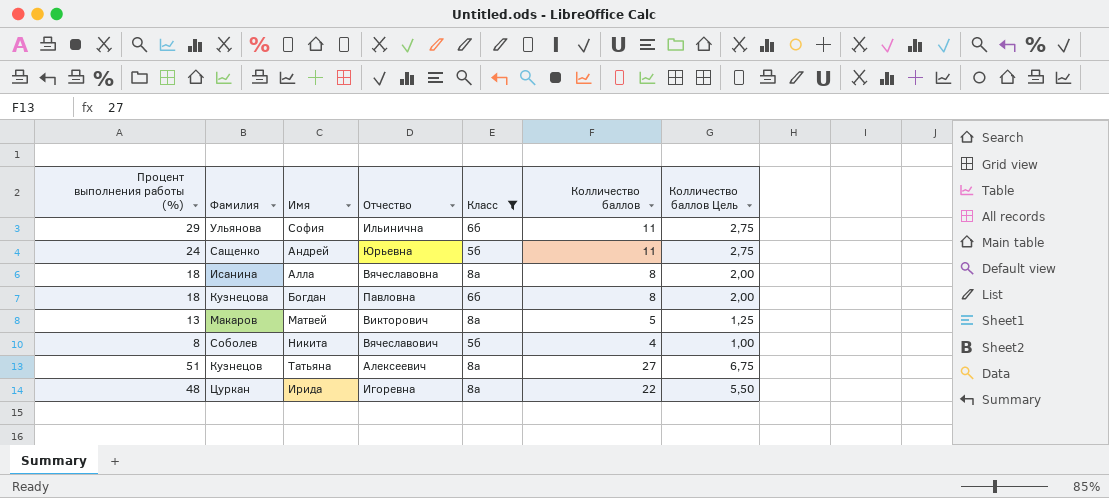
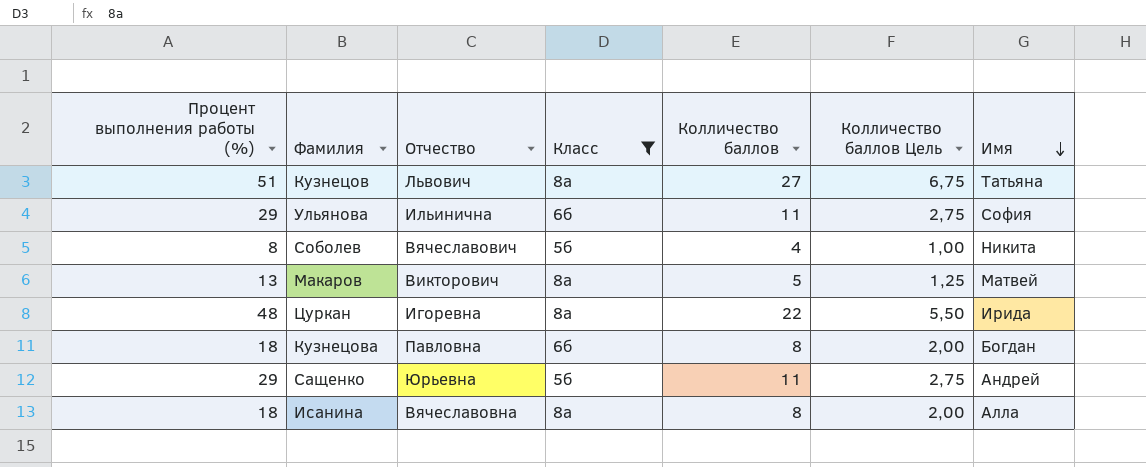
row order: none -> Имя descending
column Имя | position: 3 -> 7
Кузнецов | Отчество: Алексеевич -> Львович
Сащенко | Процент выполнения работы (%): 24 -> 29

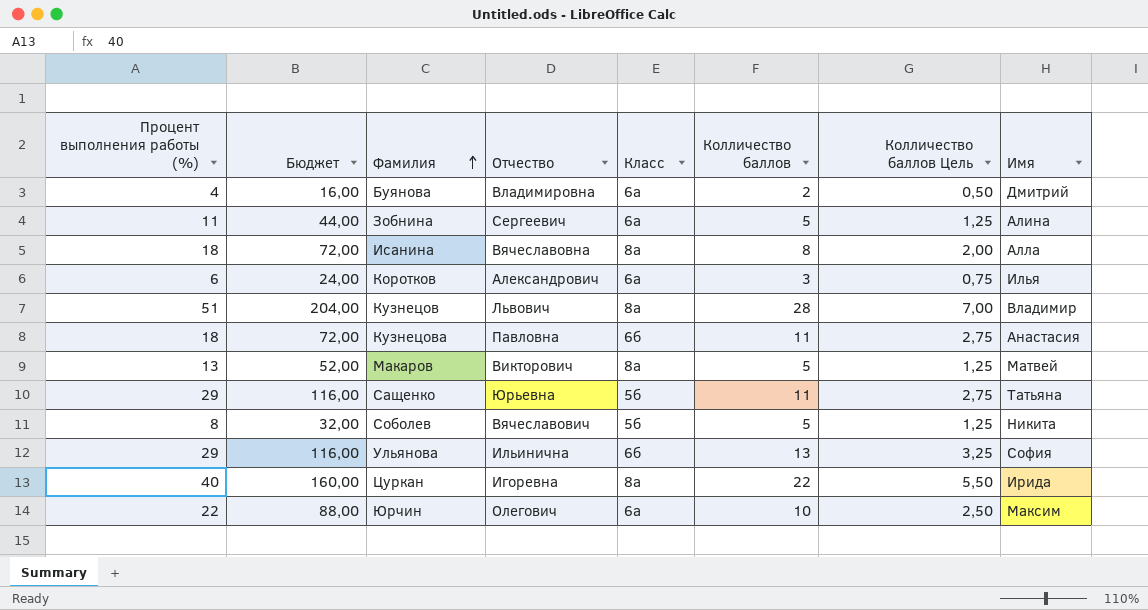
filter: Класс != 6а -> none
row order: Имя descending -> Фамилия ascending
column Бюджет | formula: none -> [Процент выполнения работы (%)] * 4
Кузнецов | Колличество баллов: 27 -> 28
Кузнецов | Колличество баллов Цель: 6,75 -> 7,00
Кузнецов | Имя: Татьяна -> Владимир
Кузнецова | Колличество баллов: 8 -> 11
Кузнецова | Колличество баллов Цель: 2,00 -> 2,75
Кузнецова | Имя: Богдан -> Анастасия
Сащенко | Имя: Андрей -> Татьяна
Соболев | Колличество баллов: 4 -> 5
Соболев | Колличество баллов Цель: 1,00 -> 1,25
Ульянова | Колличество баллов: 11 -> 13
Ульянова | Колличество баллов Цель: 2,75 -> 3,25
Цуркан | Процент выполнения работы (%): 48 -> 40

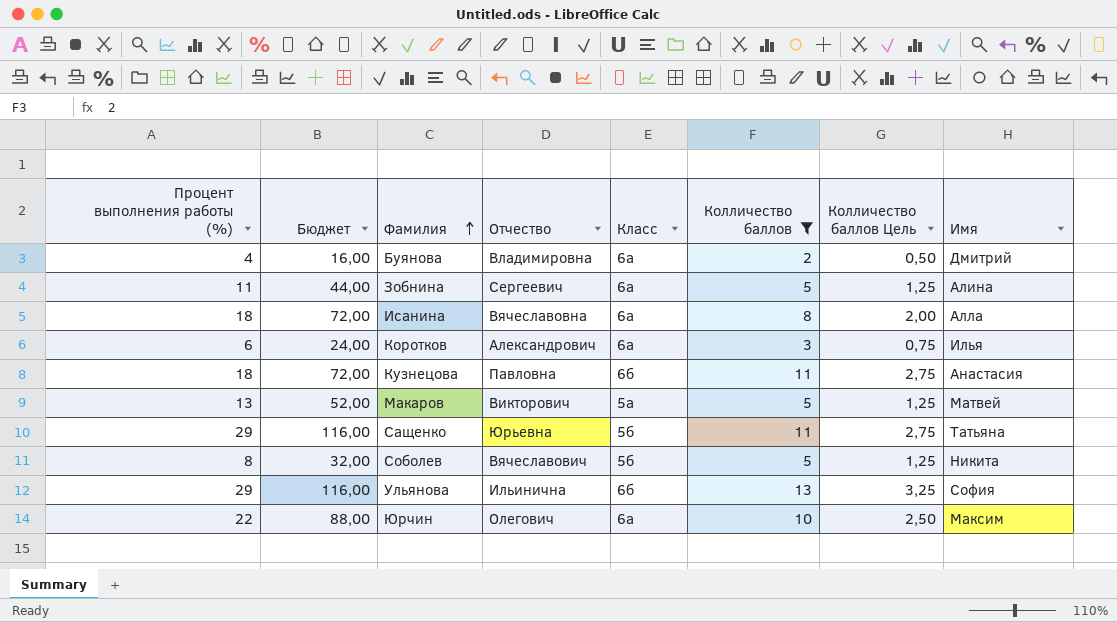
filter: none -> Колличество баллов <= 13
Исанина | Класс: 8а -> 6а
Макаров | Класс: 8а -> 5а

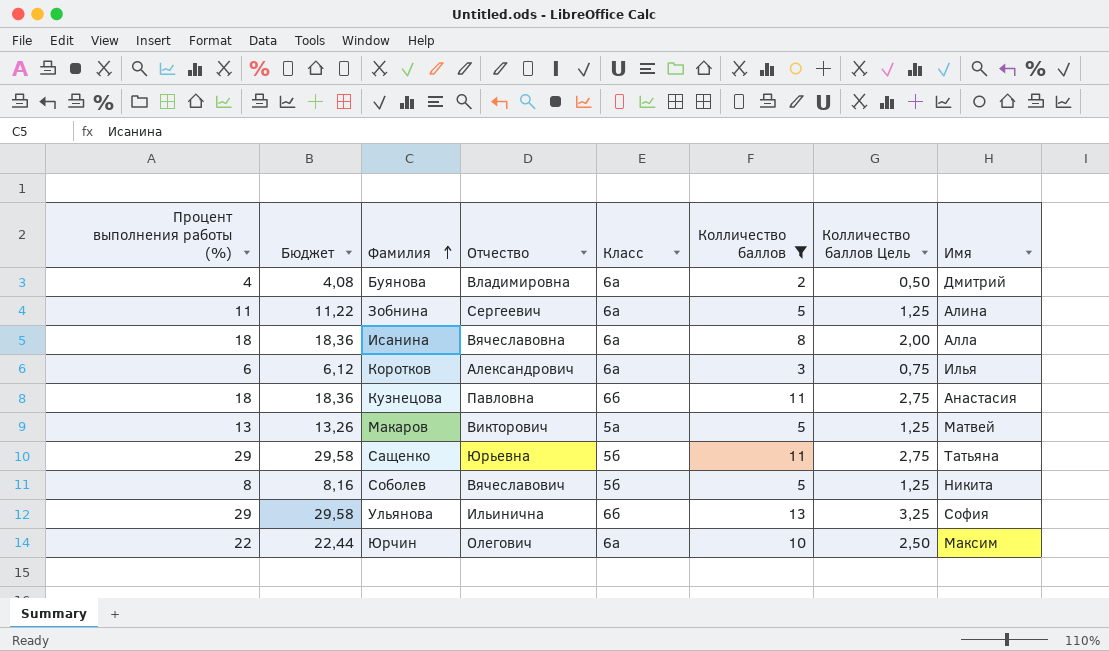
column Бюджет | formula: [Процент выполнения работы (%)] * 4 -> [Процент выполнения работы (%)] * 1,02

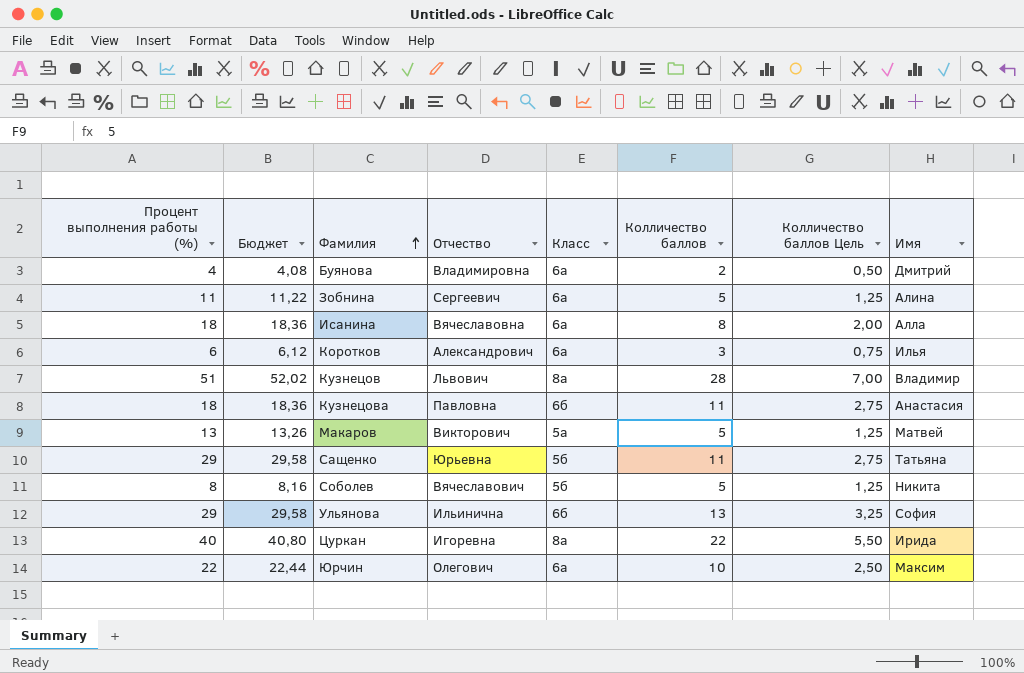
filter: Колличество баллов <= 13 -> none

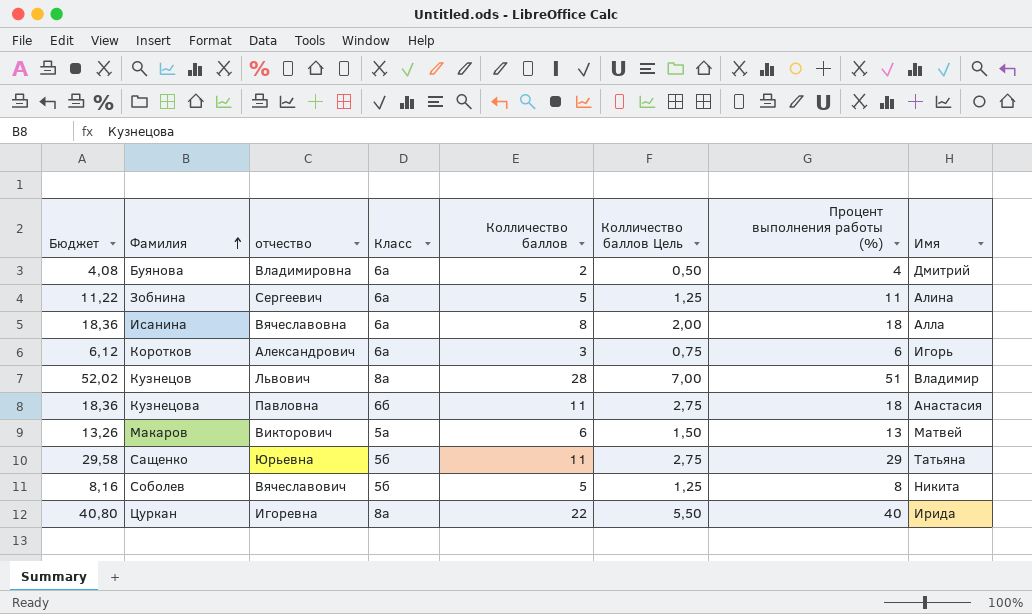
column name: Отчество -> отчество
column Процент выполнения работы (%) | position: 1 -> 7
row Ульянова: 29 | 29,58 | Ильинична | 6б | 13 | 3,25 | София -> none
row Юрчин: 22 | 22,44 | Олегович | 6а | 10 | 2,50 | Максим -> none
Коротков | Имя: Илья -> Игорь
Макаров | Колличество баллов: 5 -> 6
Макаров | Колличество баллов Цель: 1,25 -> 1,50

